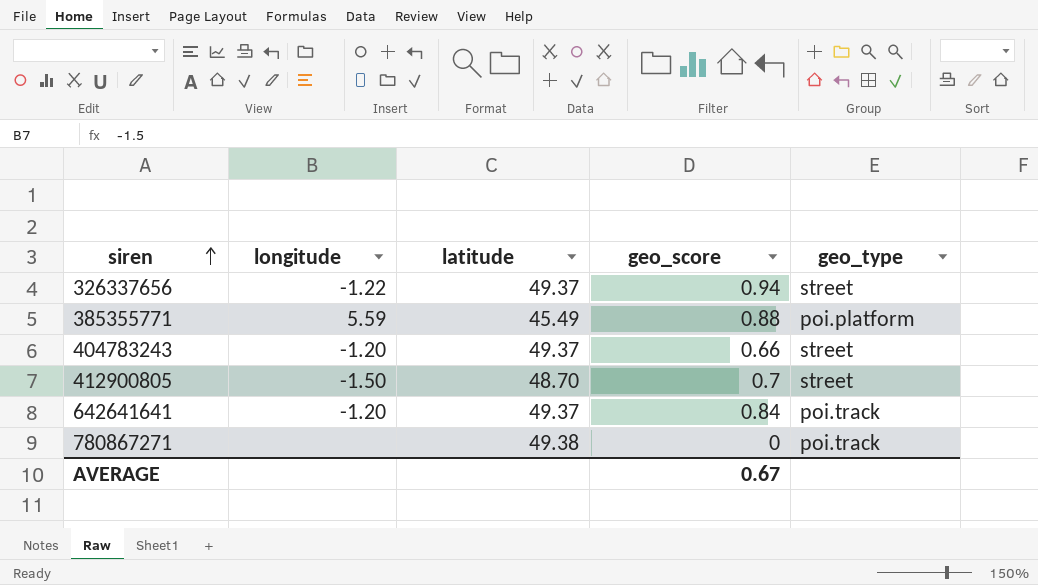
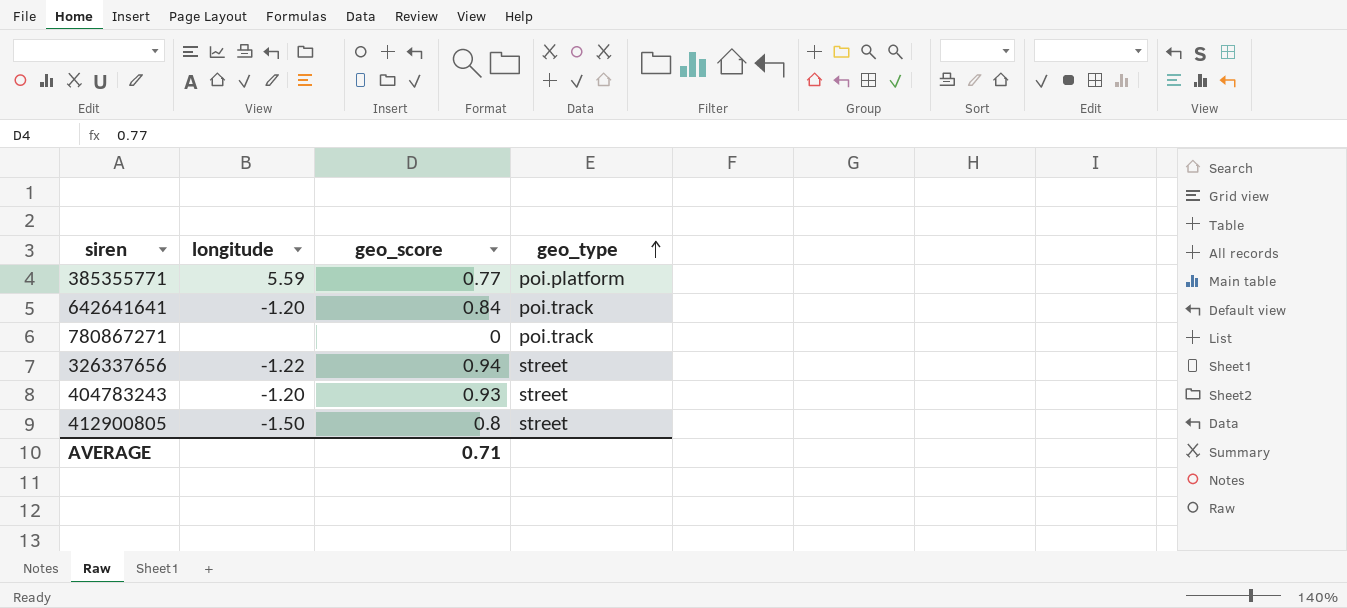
row order: siren ascending -> geo_type ascending
column latitude | position: 3 -> none
385355771 | geo_score: 0.88 -> 0.77
404783243 | geo_score: 0.66 -> 0.93
412900805 | geo_score: 0.7 -> 0.8
AVERAGE | geo_score: 0.67 -> 0.71

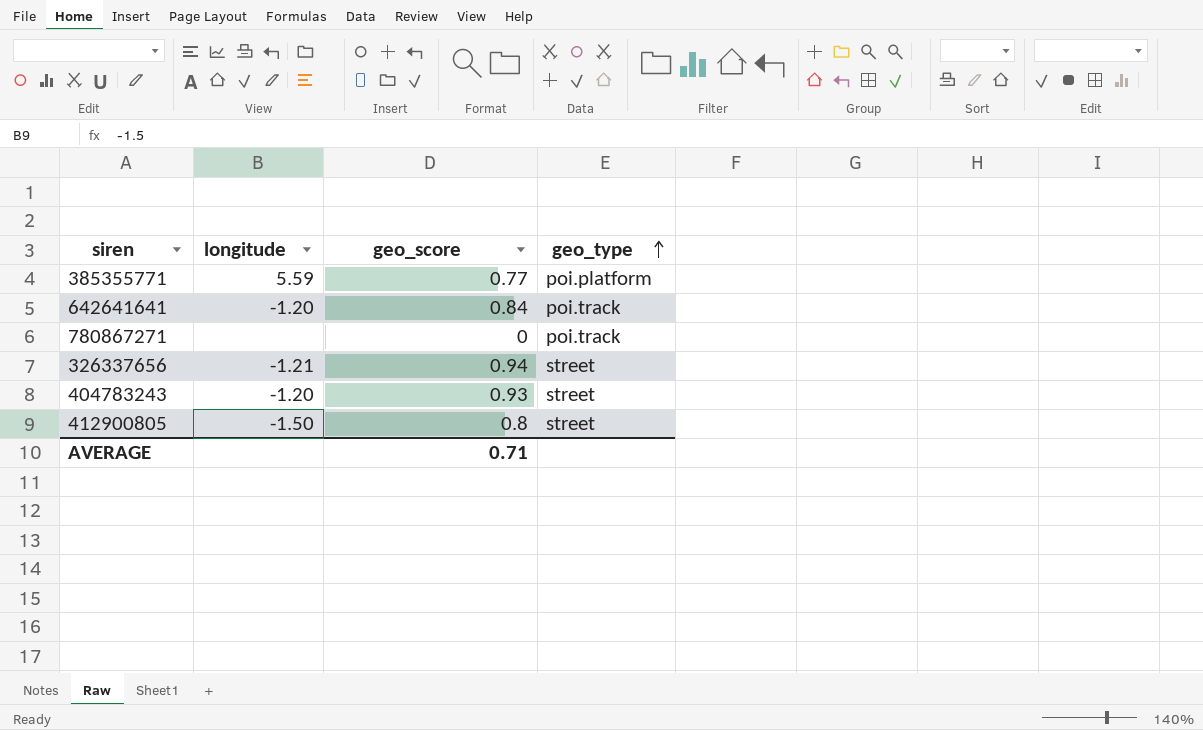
326337656 | longitude: -1.22 -> -1.21

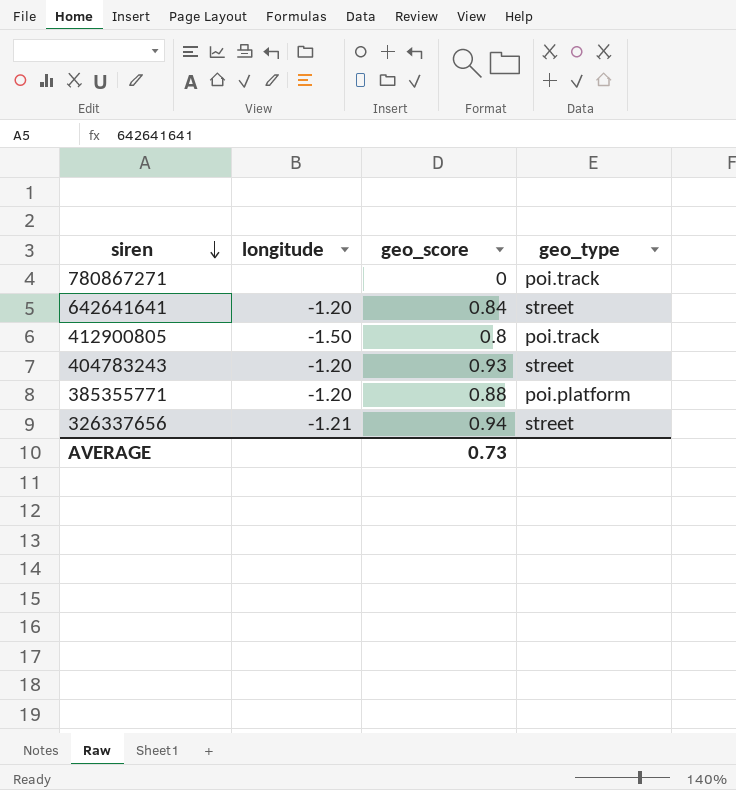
row order: geo_type ascending -> siren descending
642641641 | geo_type: poi.track -> street
412900805 | geo_type: street -> poi.track
385355771 | longitude: 5.59 -> -1.20
385355771 | geo_score: 0.77 -> 0.88
AVERAGE | geo_score: 0.71 -> 0.73

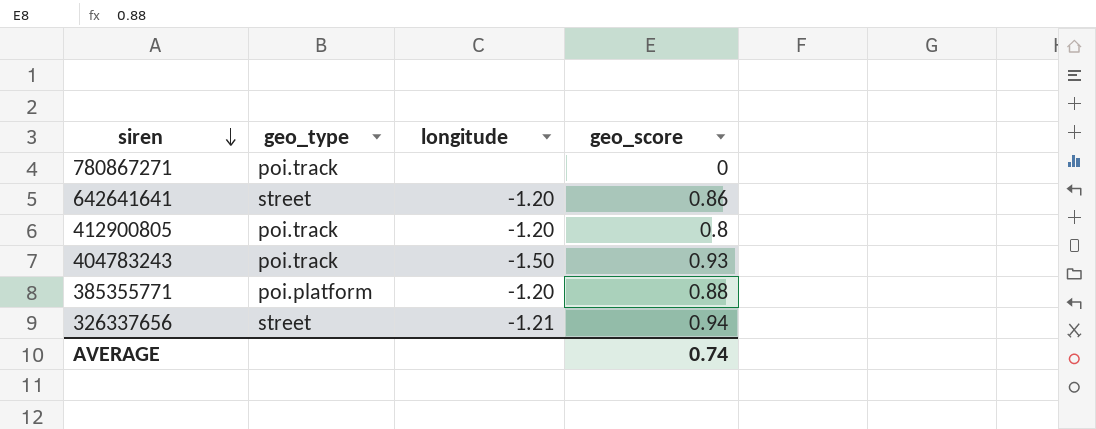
column geo_type | position: 4 -> 2
642641641 | geo_score: 0.84 -> 0.86
412900805 | longitude: -1.50 -> -1.20
404783243 | geo_type: street -> poi.track
404783243 | longitude: -1.20 -> -1.50
AVERAGE | geo_score: 0.73 -> 0.74

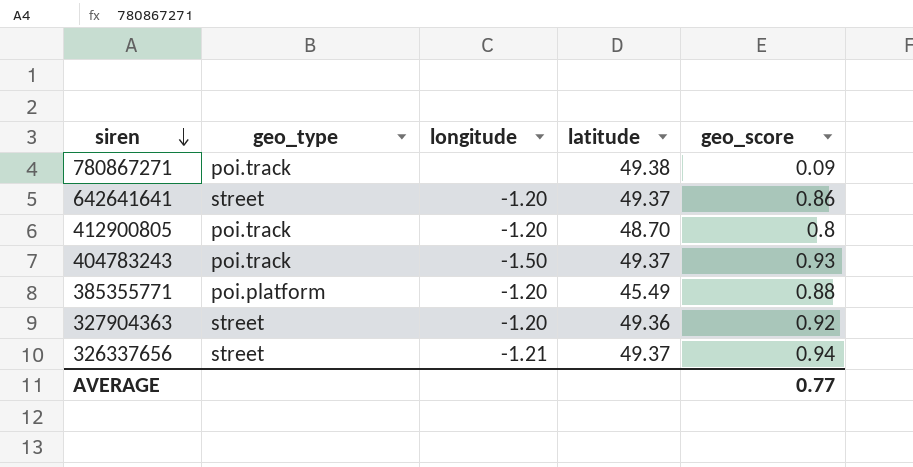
column latitude | position: none -> 4
780867271 | geo_score: 0 -> 0.09
row 327904363: none -> street | -1.20 | 49.36 | 0.92
AVERAGE | geo_score: 0.74 -> 0.77

